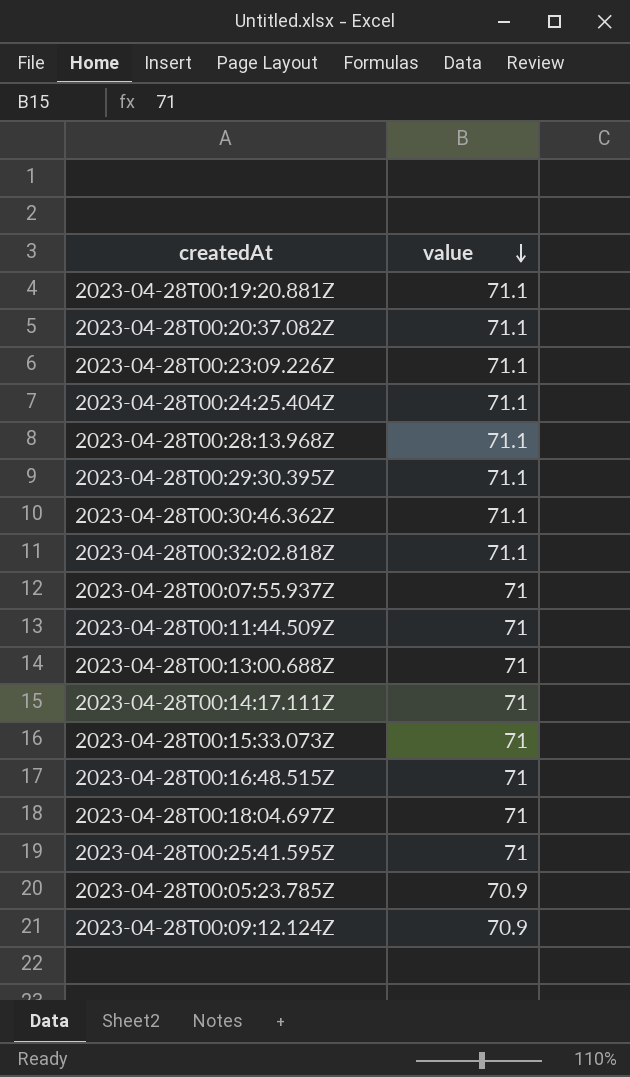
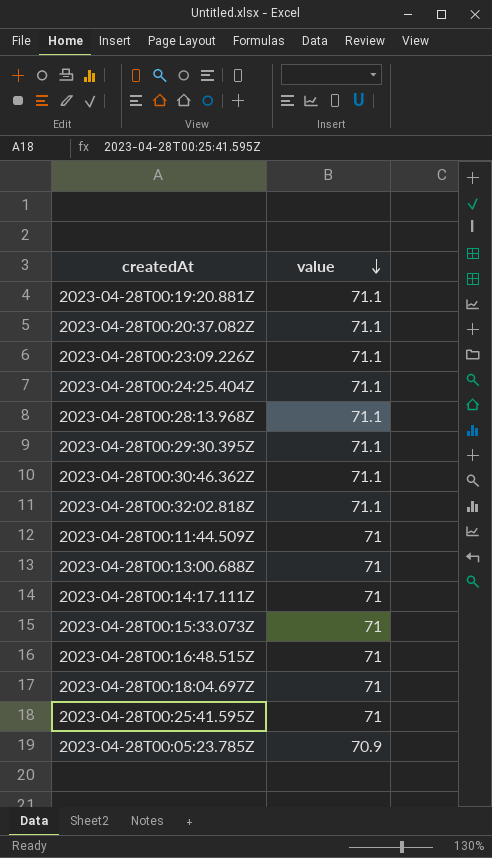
row 2023-04-28T00:07:55.937Z: 71 -> none
row 2023-04-28T00:09:12.124Z: 70.9 -> none

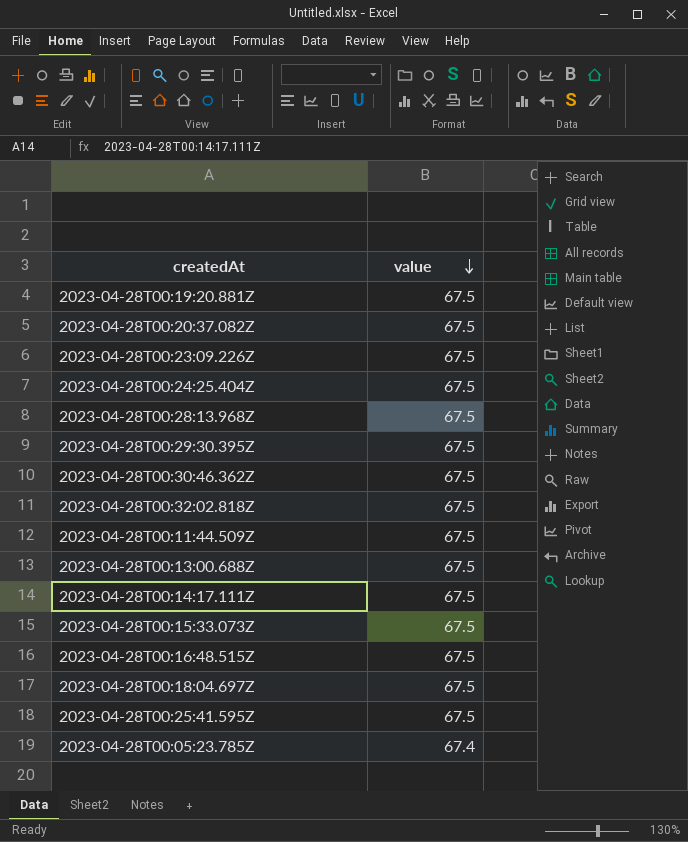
2023-04-28T00:19:20.881Z | value: 71.1 -> 67.5
2023-04-28T00:20:37.082Z | value: 71.1 -> 67.5
2023-04-28T00:23:09.226Z | value: 71.1 -> 67.5
2023-04-28T00:24:25.404Z | value: 71.1 -> 67.5
2023-04-28T00:28:13.968Z | value: 71.1 -> 67.5
2023-04-28T00:29:30.395Z | value: 71.1 -> 67.5
2023-04-28T00:30:46.362Z | value: 71.1 -> 67.5
2023-04-28T00:32:02.818Z | value: 71.1 -> 67.5
2023-04-28T00:11:44.509Z | value: 71 -> 67.5
2023-04-28T00:13:00.688Z | value: 71 -> 67.5
2023-04-28T00:14:17.111Z | value: 71 -> 67.5
2023-04-28T00:15:33.073Z | value: 71 -> 67.5
2023-04-28T00:16:48.515Z | value: 71 -> 67.5
2023-04-28T00:18:04.697Z | value: 71 -> 67.5
2023-04-28T00:25:41.595Z | value: 71 -> 67.5
2023-04-28T00:05:23.785Z | value: 70.9 -> 67.4

